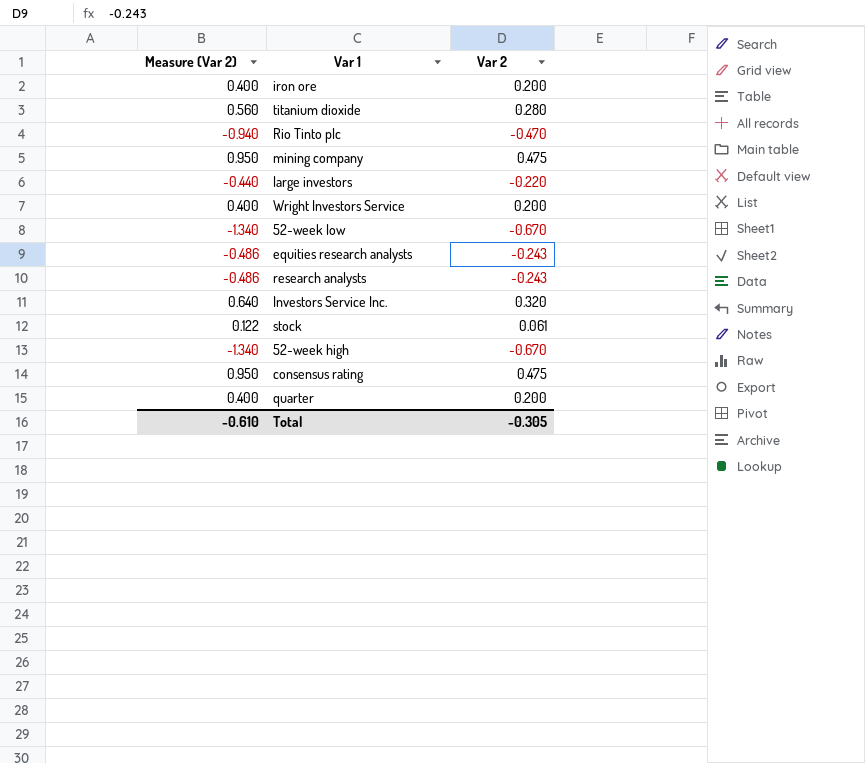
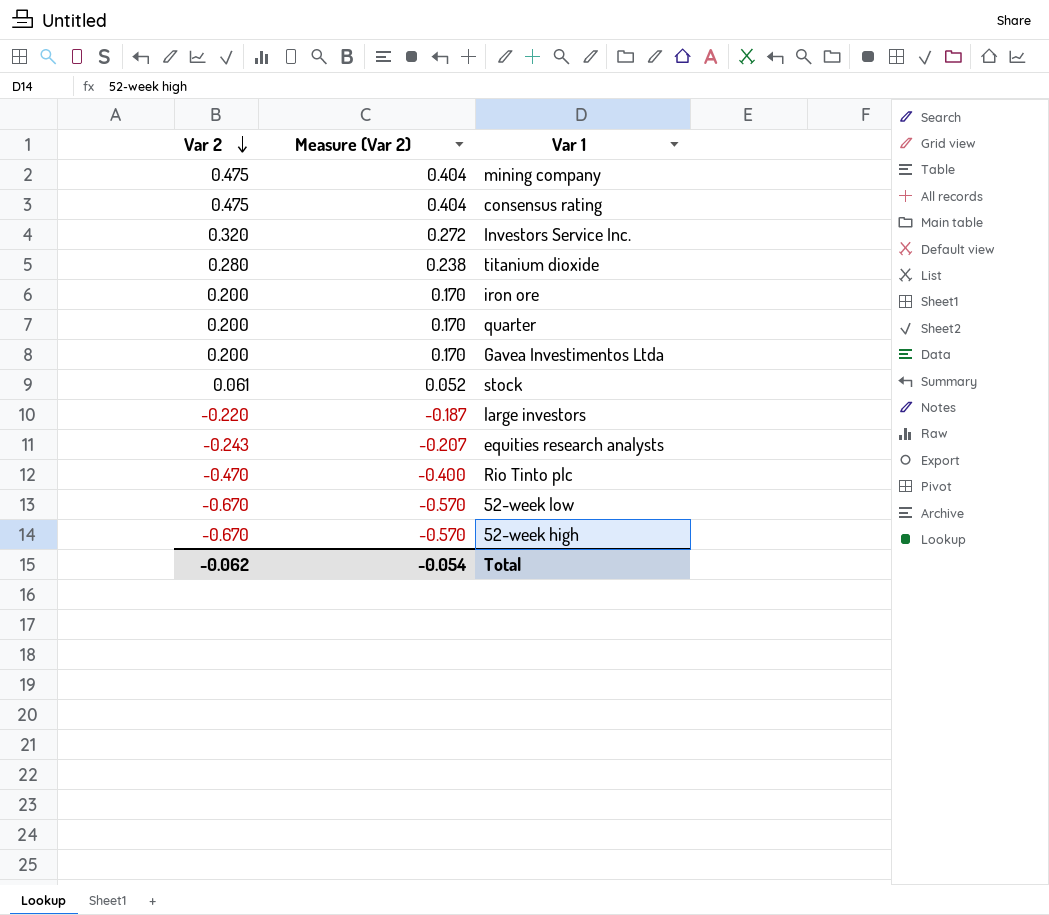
row order: none -> Var 2 descending
column Var 2 | position: 3 -> 1
column Measure (Var 2) | formula: [Var 2] * 2 -> [Var 2] * 0.85
row Wright Investors Service: 0.400 | 0.200 -> none
row research analysts: -0.486 | -0.243 -> none
row Gavea Investimentos Ltda: none -> 0.200 | 0.170
Total | Var 2: -0.305 -> -0.062
Total | Measure (Var 2): -0.610 -> -0.054

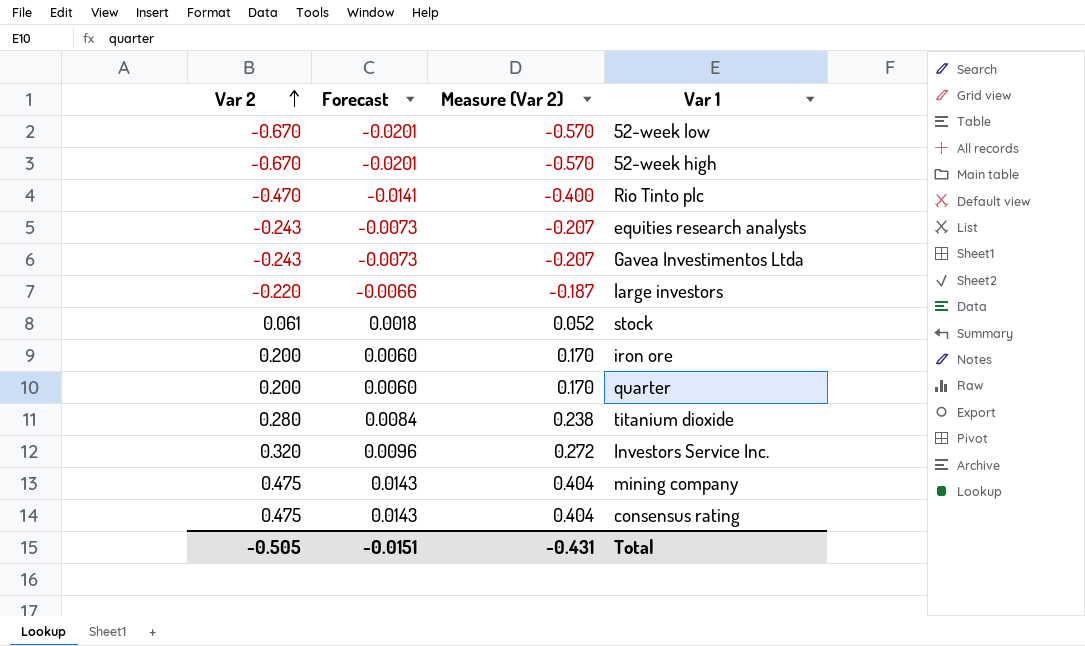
row order: Var 2 descending -> Var 2 ascending
column Forecast | formula: none -> [Var 2] * 0.03
Gavea Investimentos Ltda | Var 2: 0.200 -> -0.243
Gavea Investimentos Ltda | Measure (Var 2): 0.170 -> -0.207
Total | Var 2: -0.062 -> -0.505
Total | Measure (Var 2): -0.054 -> -0.431

